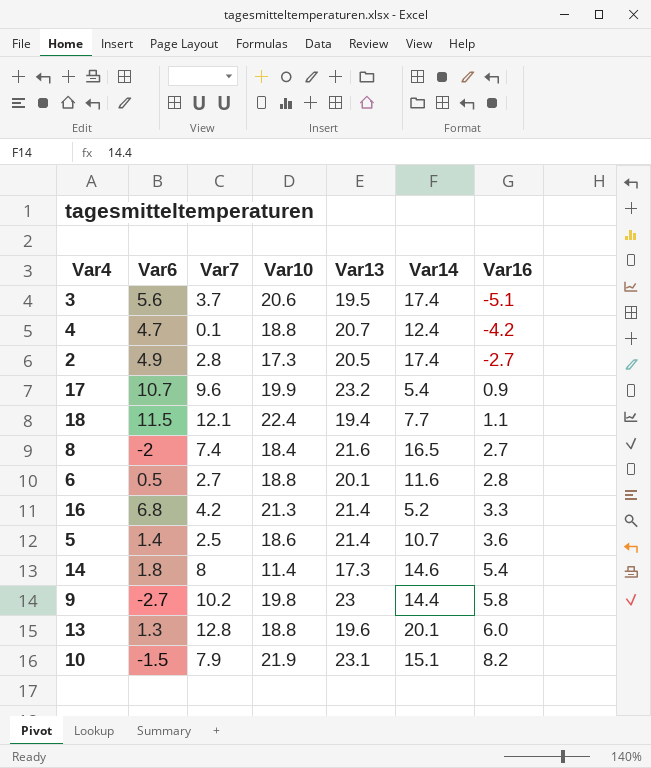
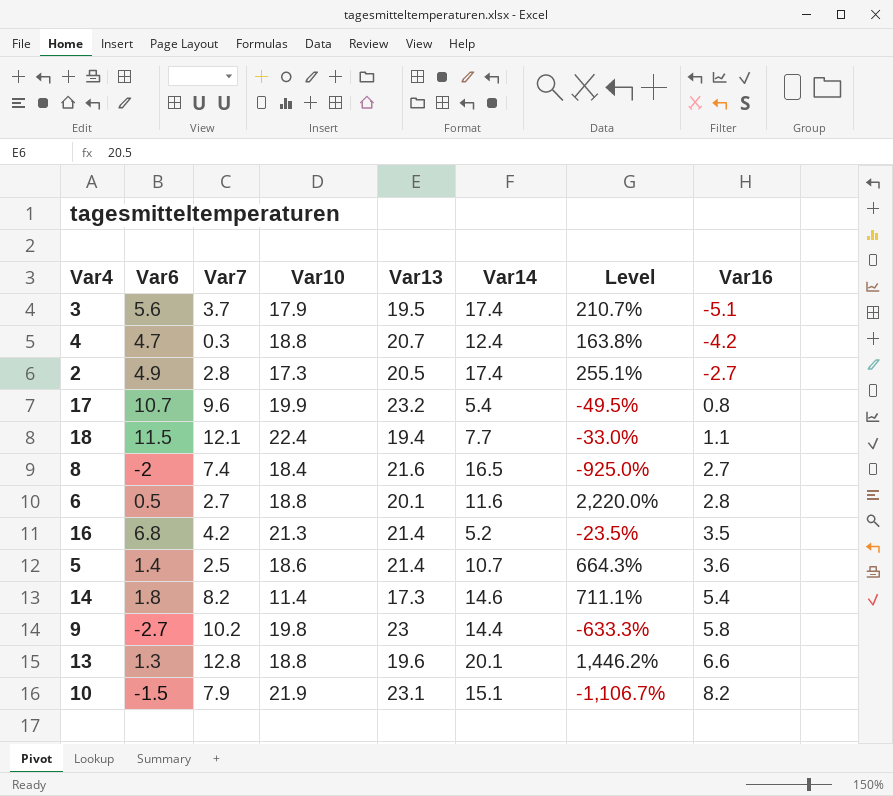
column Level | formula: none -> ([Var14] - [Var6]) / [Var6]
3 | Var10: 20.6 -> 17.9
4 | Var7: 0.1 -> 0.3
17 | Var16: 0.9 -> 0.8
16 | Var16: 3.3 -> 3.5
14 | Var7: 8 -> 8.2
13 | Var16: 6.0 -> 6.6

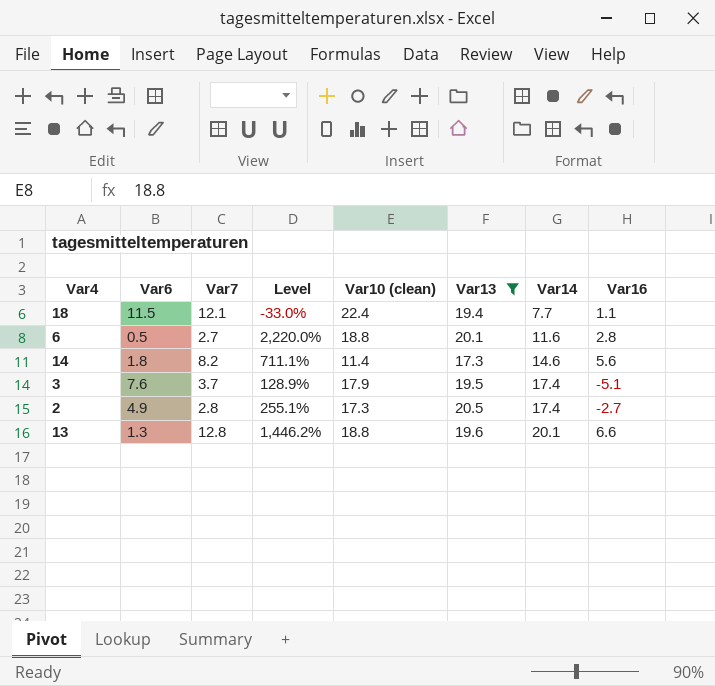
filter: none -> Var13 <= 20.5
row order: Var16 ascending -> Var14 ascending
column Level | position: 7 -> 4
column name: Var10 -> Var10 (clean)
14 | Var16: 5.4 -> 5.6
3 | Var6: 5.6 -> 7.6
3 | Level: 210.7% -> 128.9%

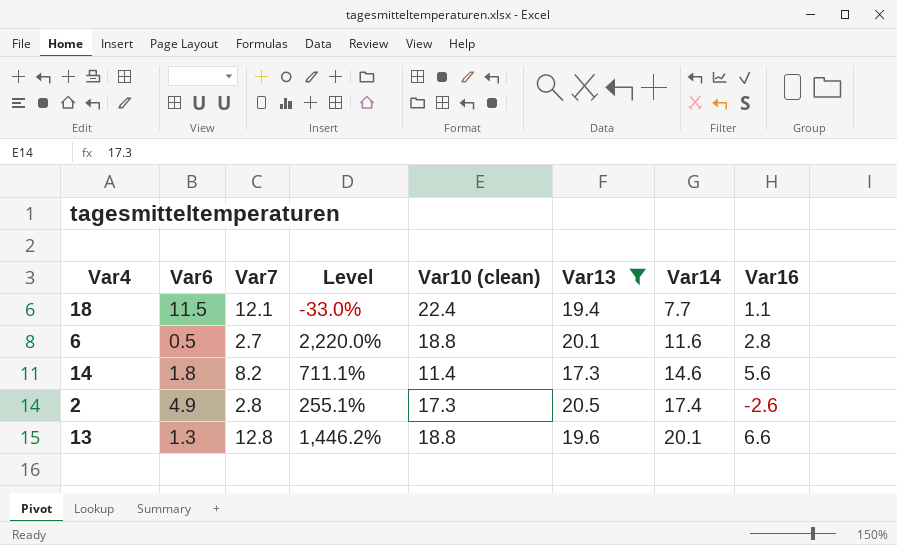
row 3: 7.6 | 3.7 | 128.9% | 17.9 | 19.5 | 17.4 | -5.1 -> none
2 | Var16: -2.7 -> -2.6

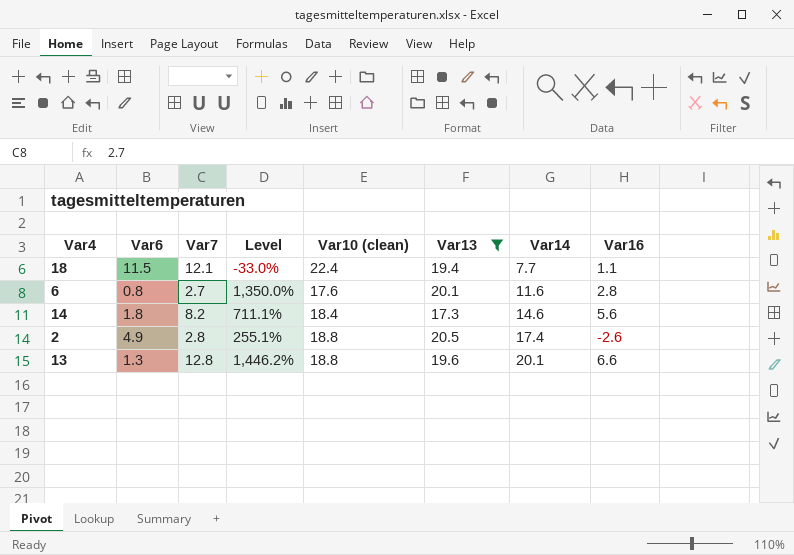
6 | Var6: 0.5 -> 0.8
6 | Level: 2,220.0% -> 1,350.0%
6 | Var10 (clean): 18.8 -> 17.6
14 | Var10 (clean): 11.4 -> 18.4
2 | Var10 (clean): 17.3 -> 18.8

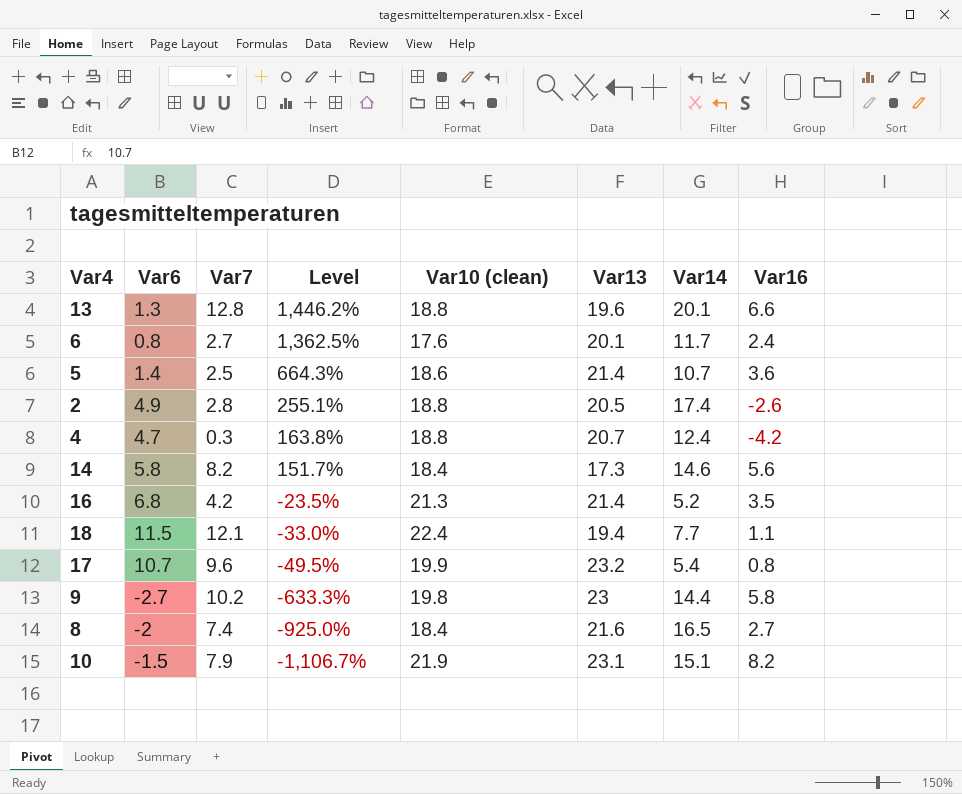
filter: Var13 <= 20.5 -> none
row order: Var14 ascending -> Level descending
6 | Level: 1,350.0% -> 1,362.5%
6 | Var14: 11.6 -> 11.7
6 | Var16: 2.8 -> 2.4
14 | Var6: 1.8 -> 5.8
14 | Level: 711.1% -> 151.7%

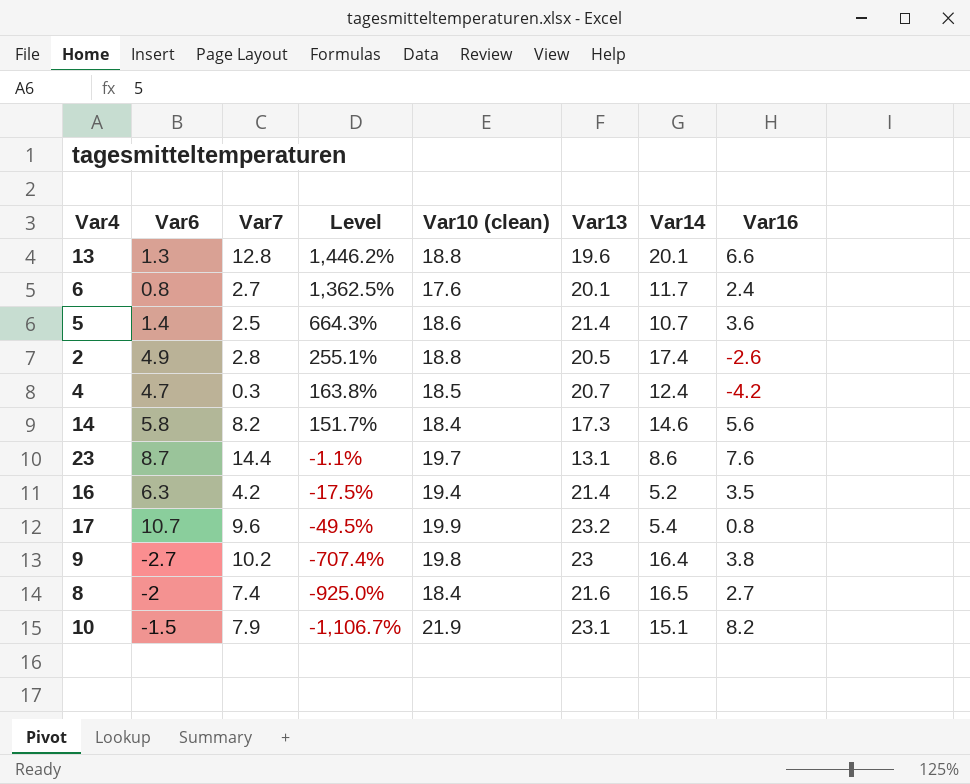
row 18: 11.5 | 12.1 | -33.0% | 22.4 | 19.4 | 7.7 | 1.1 -> none
4 | Var10 (clean): 18.8 -> 18.5
row 23: none -> 8.7 | 14.4 | -1.1% | 19.7 | 13.1 | 8.6 | 7.6
16 | Var6: 6.8 -> 6.3
16 | Level: -23.5% -> -17.5%
16 | Var10 (clean): 21.3 -> 19.4
9 | Level: -633.3% -> -707.4%
9 | Var14: 14.4 -> 16.4
9 | Var16: 5.8 -> 3.8

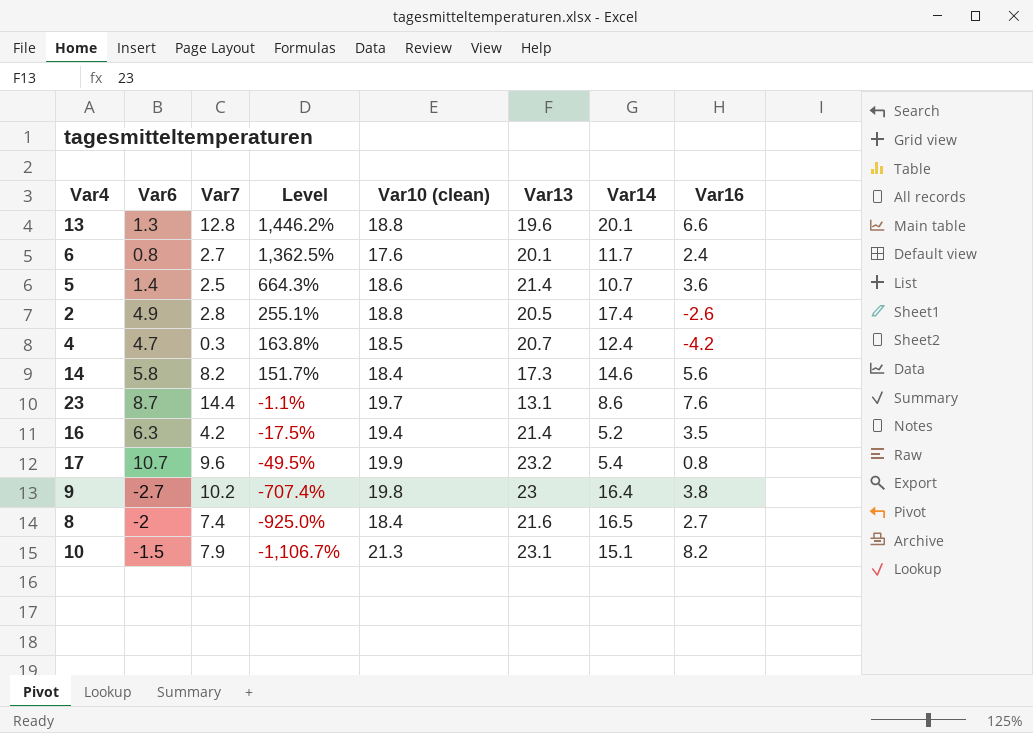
10 | Var10 (clean): 21.9 -> 21.3

